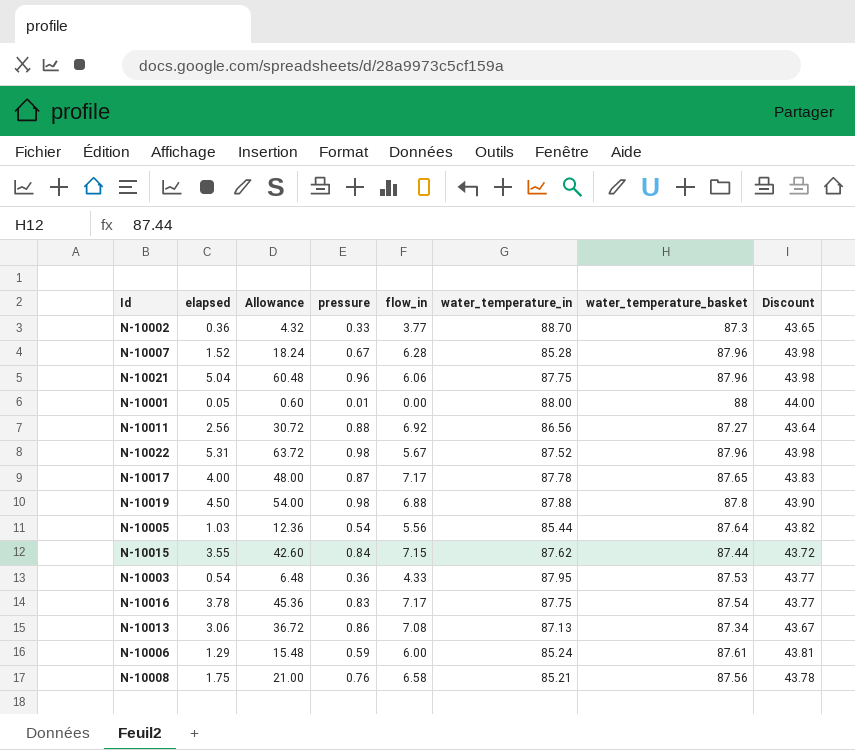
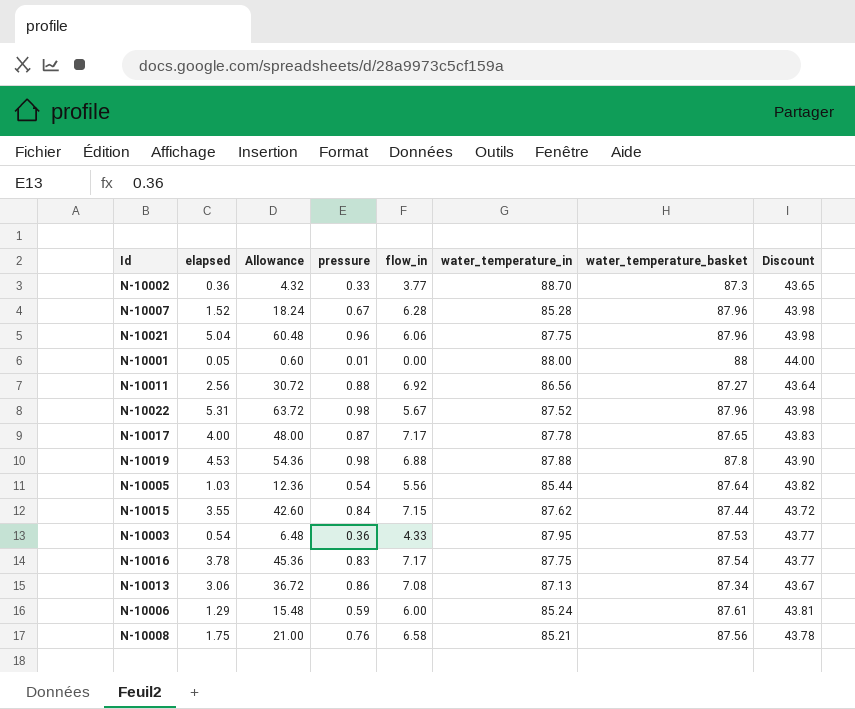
N-10019 | elapsed: 4.50 -> 4.53
N-10019 | Allowance: 54.00 -> 54.36

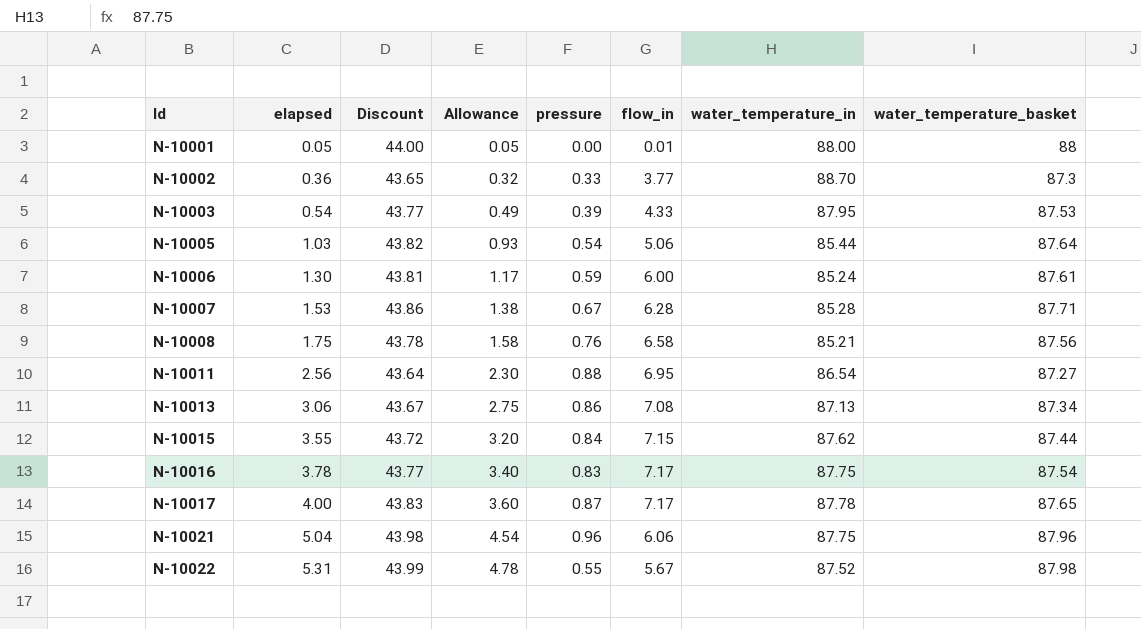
row order: none -> Id ascending
column Discount | position: 8 -> 3
column Allowance | formula: [elapsed] * 12 -> [elapsed] * 0.9
row N-10019: 4.53 | 54.36 | 0.98 | 6.88 | 87.88 | 87.8 | 43.90 -> none
N-10001 | pressure: 0.01 -> 0.00
N-10001 | flow_in: 0.00 -> 0.01
N-10003 | pressure: 0.36 -> 0.39
N-10005 | flow_in: 5.56 -> 5.06
N-10006 | elapsed: 1.29 -> 1.30
N-10007 | elapsed: 1.52 -> 1.53
N-10007 | Discount: 43.98 -> 43.86
N-10007 | water_temperature_basket: 87.96 -> 87.71
N-10011 | flow_in: 6.92 -> 6.95
N-10011 | water_temperature_in: 86.56 -> 86.54
N-10022 | Discount: 43.98 -> 43.99
N-10022 | pressure: 0.98 -> 0.55
N-10022 | water_temperature_basket: 87.96 -> 87.98

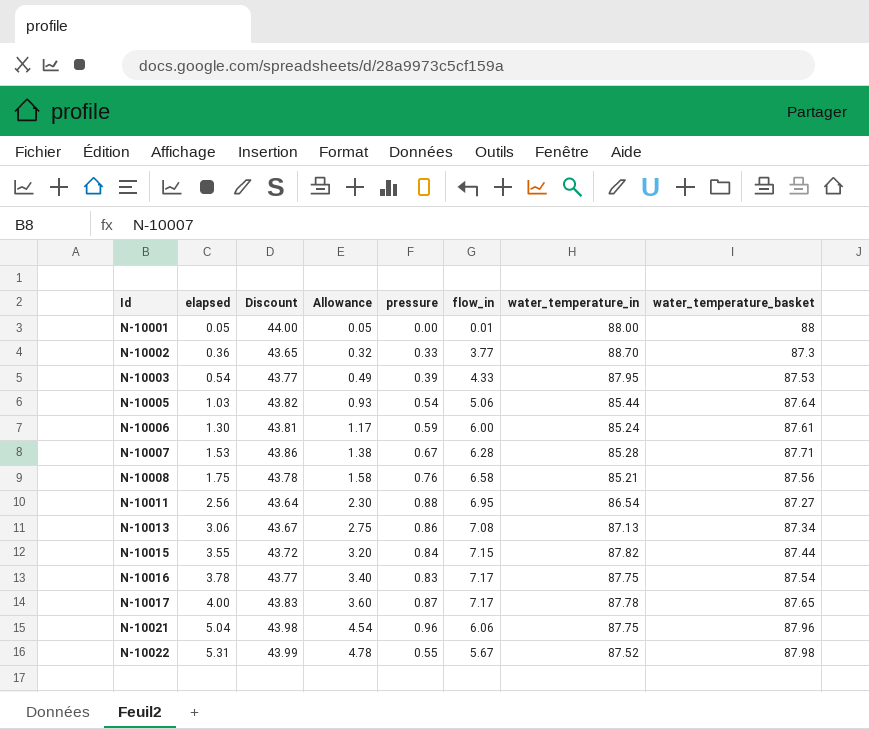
N-10015 | water_temperature_in: 87.62 -> 87.82

